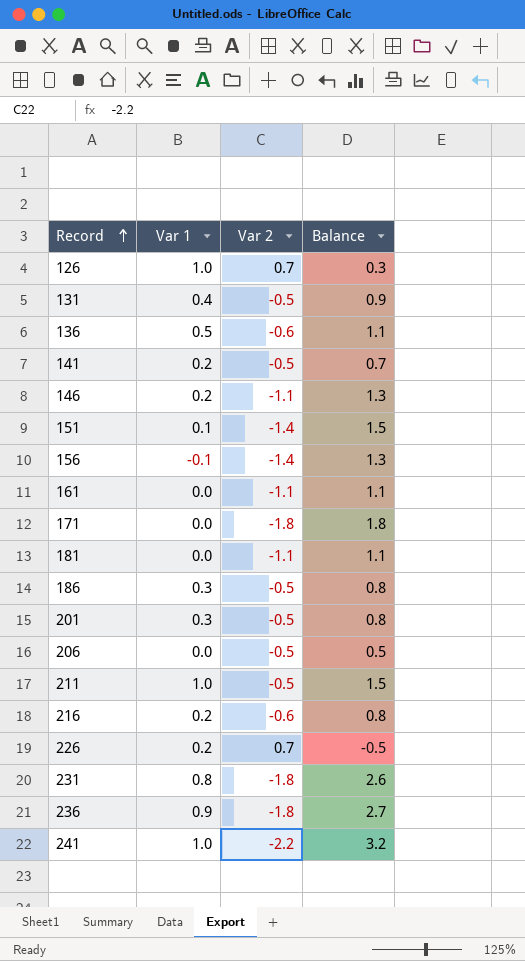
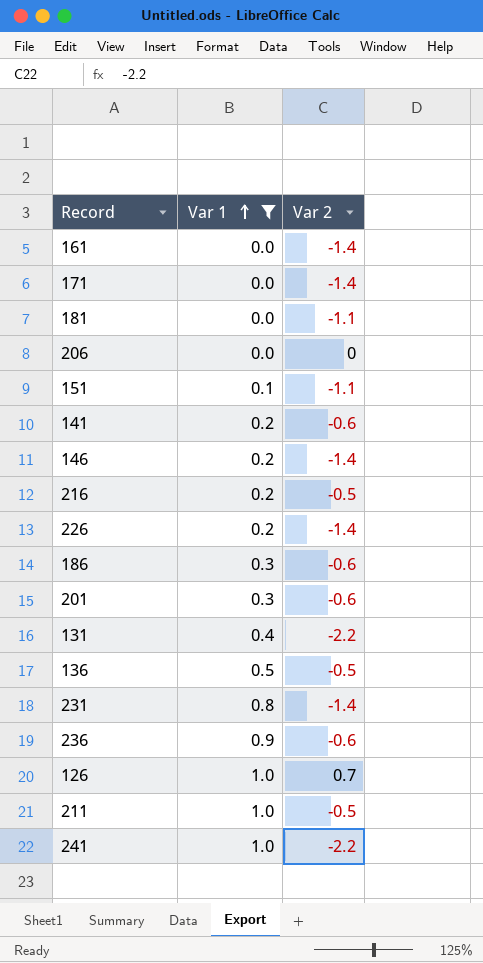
filter: none -> Var 1 != -0.1
row order: Record ascending -> Var 1 ascending
column Balance | formula: [Var 1] - [Var 2] -> none
161 | Var 2: -1.1 -> -1.4
171 | Var 2: -1.8 -> -1.4
206 | Var 2: -0.5 -> 0
151 | Var 2: -1.4 -> -1.1
141 | Var 2: -0.5 -> -0.6
146 | Var 2: -1.1 -> -1.4
216 | Var 2: -0.6 -> -0.5
226 | Var 2: 0.7 -> -1.4
186 | Var 2: -0.5 -> -0.6
201 | Var 2: -0.5 -> -0.6
131 | Var 2: -0.5 -> -2.2
136 | Var 2: -0.6 -> -0.5
231 | Var 2: -1.8 -> -1.4
236 | Var 2: -1.8 -> -0.6

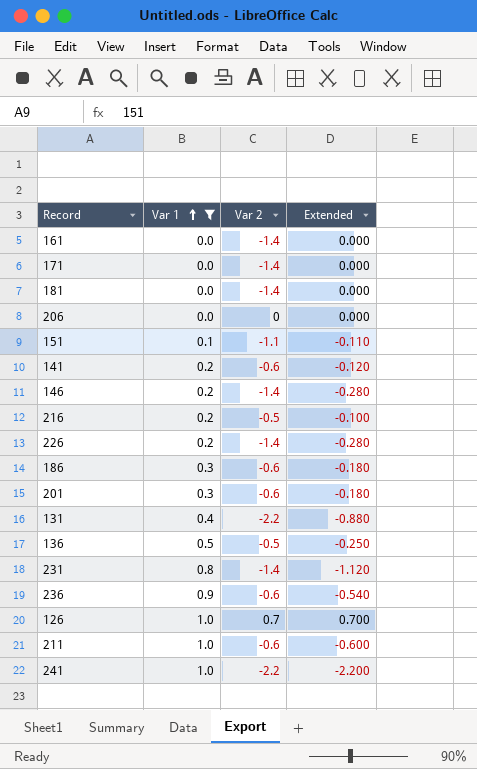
column Extended | formula: none -> [Var 1] * [Var 2]
181 | Var 2: -1.1 -> -1.4
211 | Var 2: -0.5 -> -0.6

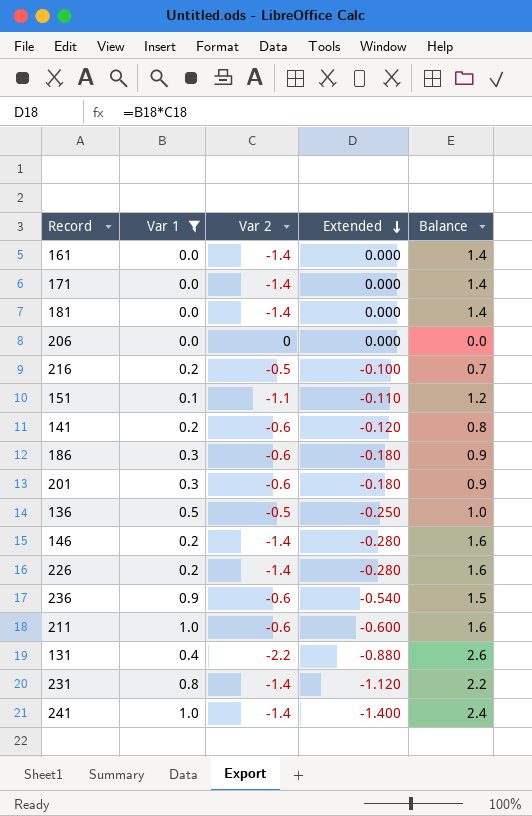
row order: Var 1 ascending -> Extended descending
column Balance | formula: none -> [Var 1] - [Var 2]
row 126: 1.0 | 0.7 | 0.700 -> none
241 | Var 2: -2.2 -> -1.4
241 | Extended: -2.200 -> -1.400

